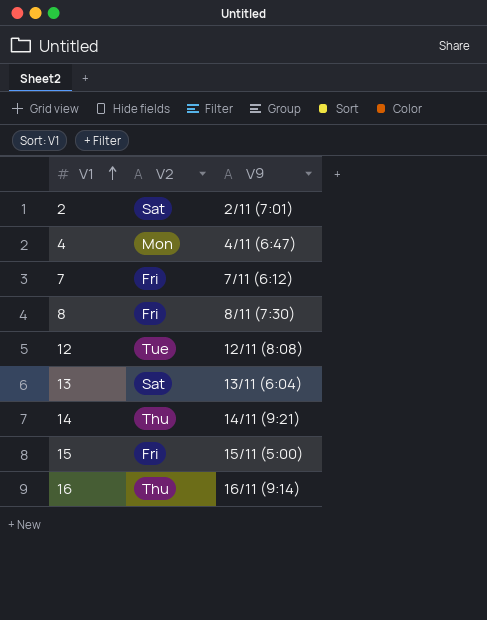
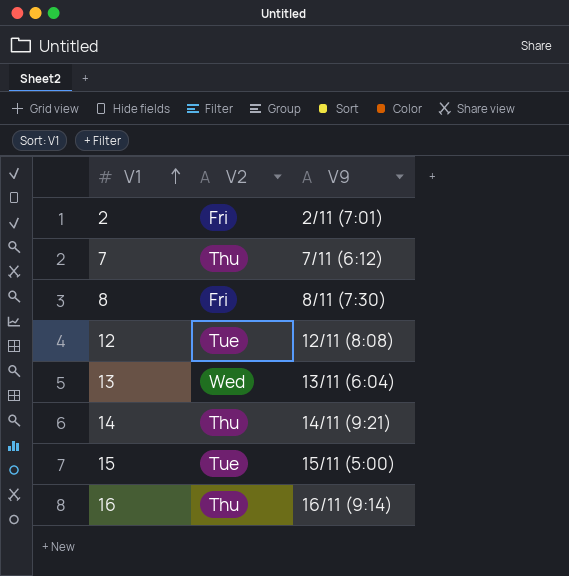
row 4: Mon | 4/11 (6:47) -> none
2 | V2: Sat -> Fri
7 | V2: Fri -> Thu
13 | V2: Sat -> Wed
15 | V2: Fri -> Tue

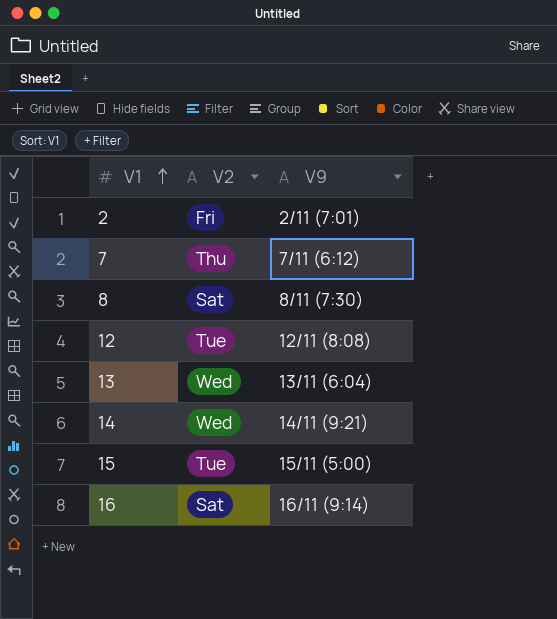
8 | V2: Fri -> Sat
14 | V2: Thu -> Wed
16 | V2: Thu -> Sat

